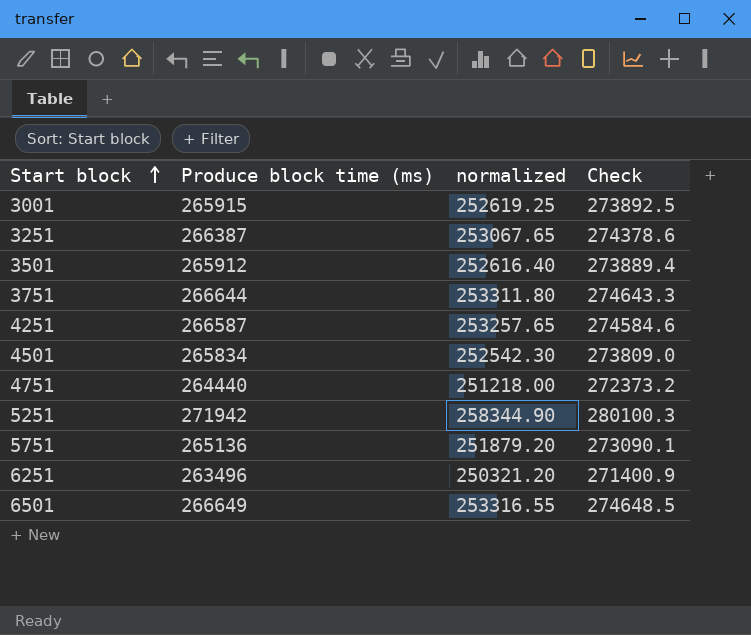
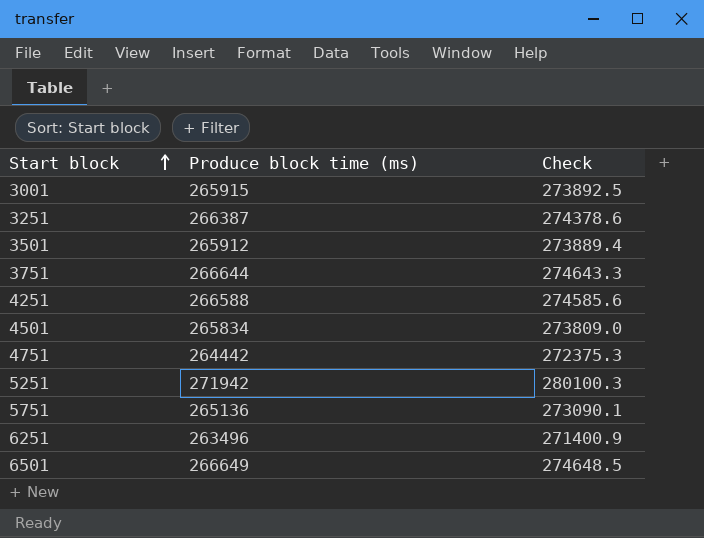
column normalized | formula: [Produce block time (ms)] * 0.95 -> none
4251 | Produce block time (ms): 266587 -> 266588
4251 | Check: 274584.6 -> 274585.6
4751 | Produce block time (ms): 264440 -> 264442
4751 | Check: 272373.2 -> 272375.3

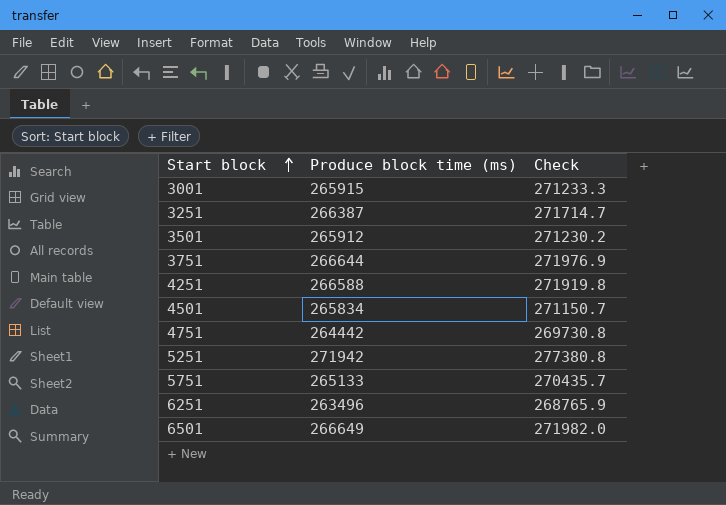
column Check | formula: [Produce block time (ms)] * 1.03 -> [Produce block time (ms)] * 1.02
5751 | Produce block time (ms): 265136 -> 265133

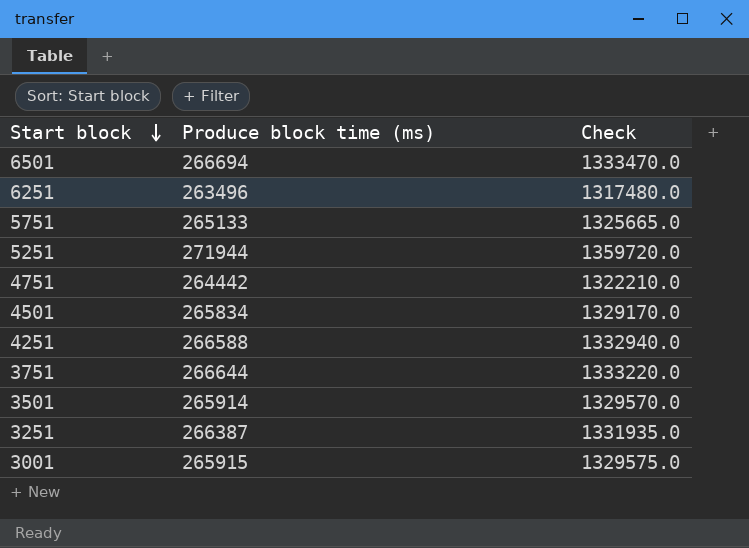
row order: Start block ascending -> Start block descending
column Check | formula: [Produce block time (ms)] * 1.02 -> [Produce block time (ms)] * 5
6501 | Produce block time (ms): 266649 -> 266694
5251 | Produce block time (ms): 271942 -> 271944
3501 | Produce block time (ms): 265912 -> 265914

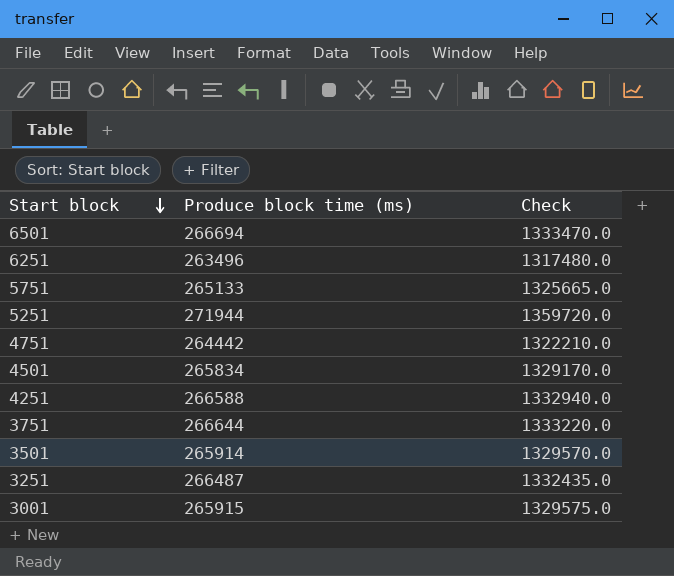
3251 | Produce block time (ms): 266387 -> 266487
3251 | Check: 1331935.0 -> 1332435.0

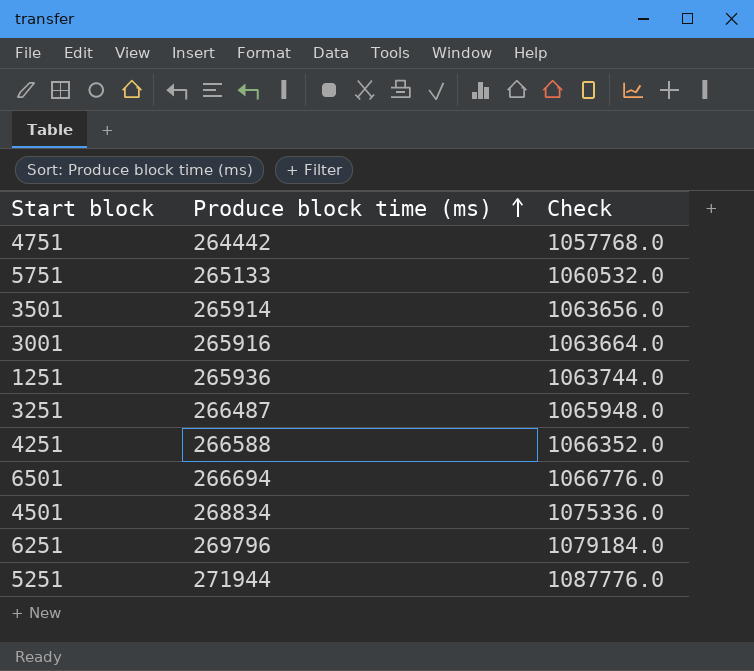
row order: Start block descending -> Produce block time (ms) ascending
column Check | formula: [Produce block time (ms)] * 5 -> [Produce block time (ms)] * 4
row 3751: 266644 | 1333220.0 -> none
3001 | Produce block time (ms): 265915 -> 265916
row 1251: none -> 265936 | 1063744.0
4501 | Produce block time (ms): 265834 -> 268834
6251 | Produce block time (ms): 263496 -> 269796

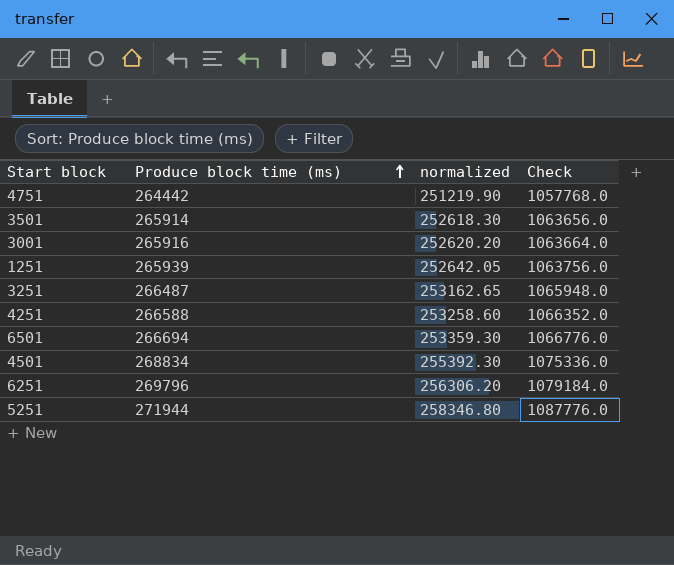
column normalized | formula: none -> [Produce block time (ms)] * 0.95
row 5751: 265133 | 1060532.0 -> none
1251 | Produce block time (ms): 265936 -> 265939
1251 | Check: 1063744.0 -> 1063756.0

